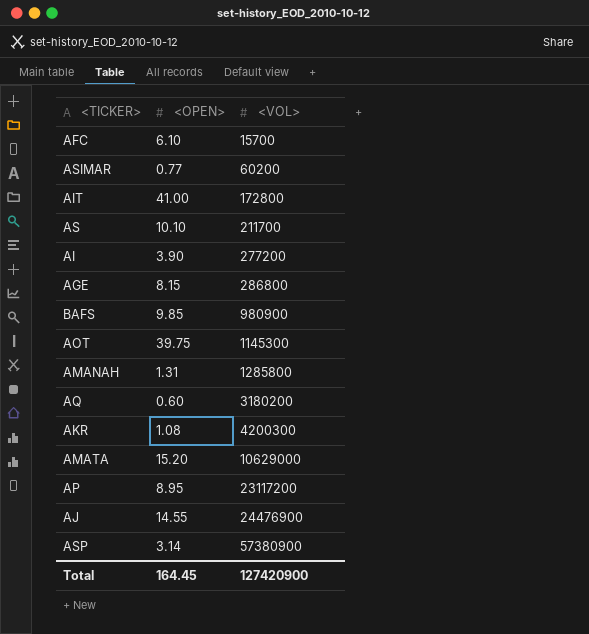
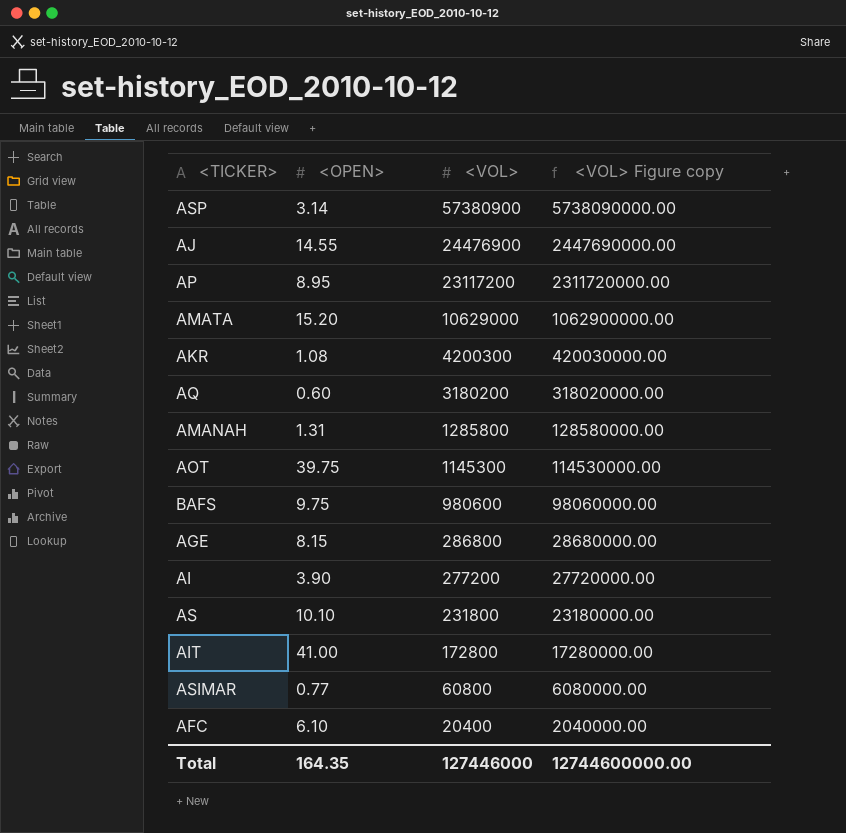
row order: <VOL> ascending -> <VOL> descending
column <VOL> Figure copy | formula: none -> [<VOL>] * 100
BAFS | <OPEN>: 9.85 -> 9.75
BAFS | <VOL>: 980900 -> 980600
AS | <VOL>: 211700 -> 231800
ASIMAR | <VOL>: 60200 -> 60800
AFC | <VOL>: 15700 -> 20400
Total | <OPEN>: 164.45 -> 164.35
Total | <VOL>: 127420900 -> 127446000

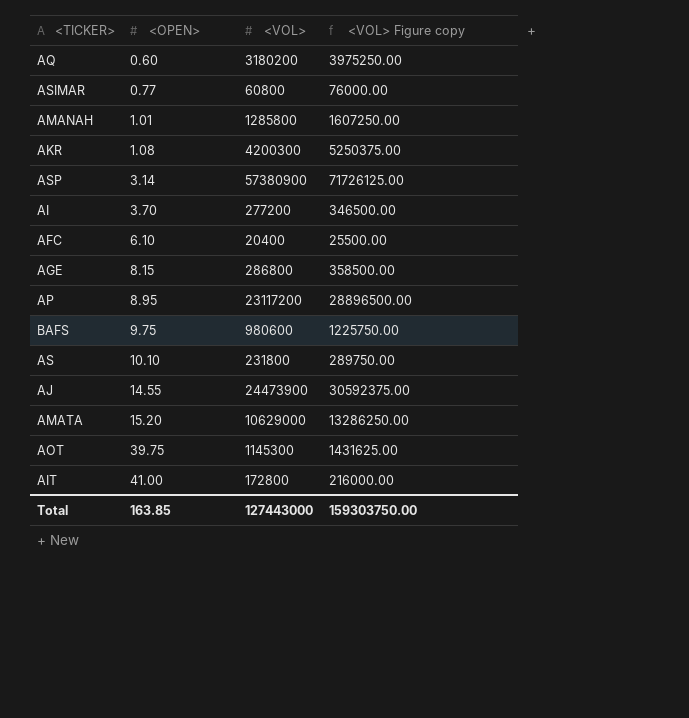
row order: <VOL> descending -> <OPEN> ascending
column <VOL> Figure copy | formula: [<VOL>] * 100 -> [<VOL>] * 1.25
AMANAH | <OPEN>: 1.31 -> 1.01
AI | <OPEN>: 3.90 -> 3.70
AJ | <VOL>: 24476900 -> 24473900
Total | <OPEN>: 164.35 -> 163.85
Total | <VOL>: 127446000 -> 127443000
Total | <VOL> Figure copy: 12744600000.00 -> 159303750.00

